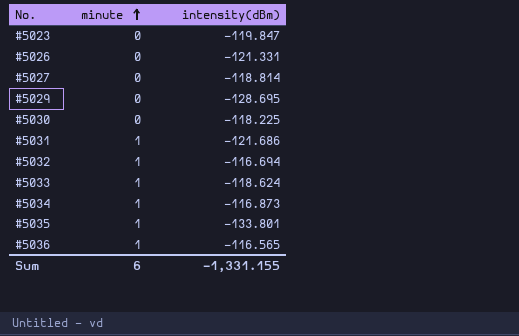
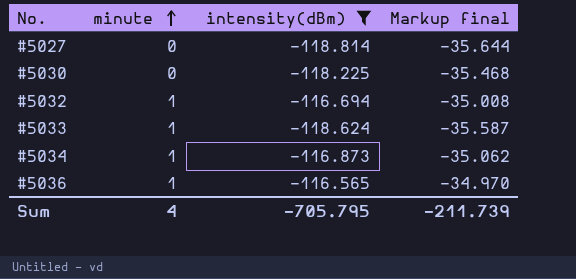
filter: none -> intensity(dBm) >= -118.814
column Markup final | formula: none -> [intensity(dBm)] * 0.3
Sum | minute: 6 -> 4
Sum | intensity(dBm): -1,331.155 -> -705.795

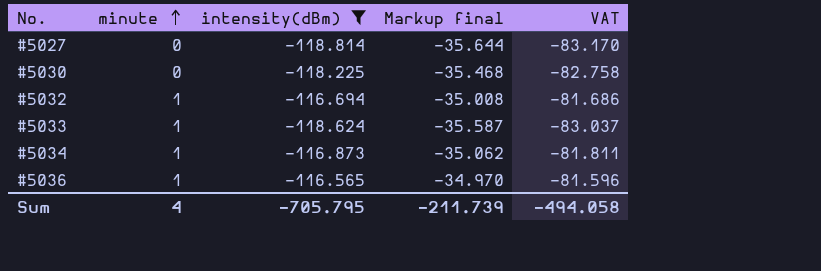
column VAT | formula: none -> [intensity(dBm)] * 0.7

